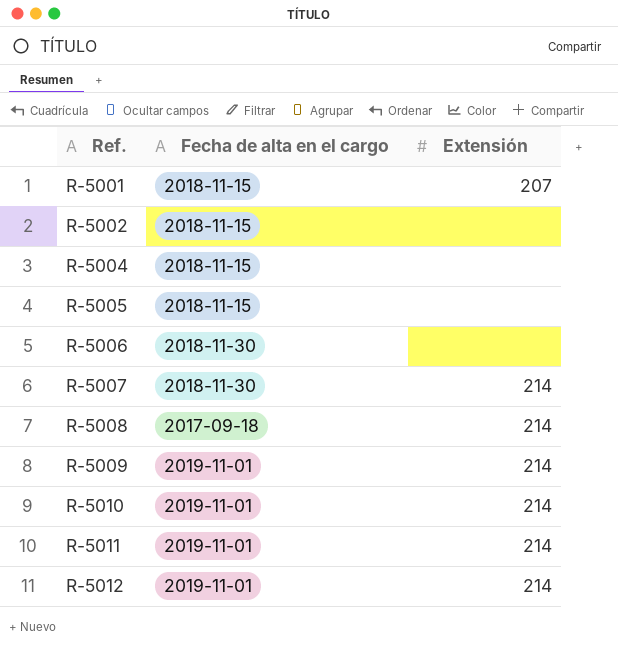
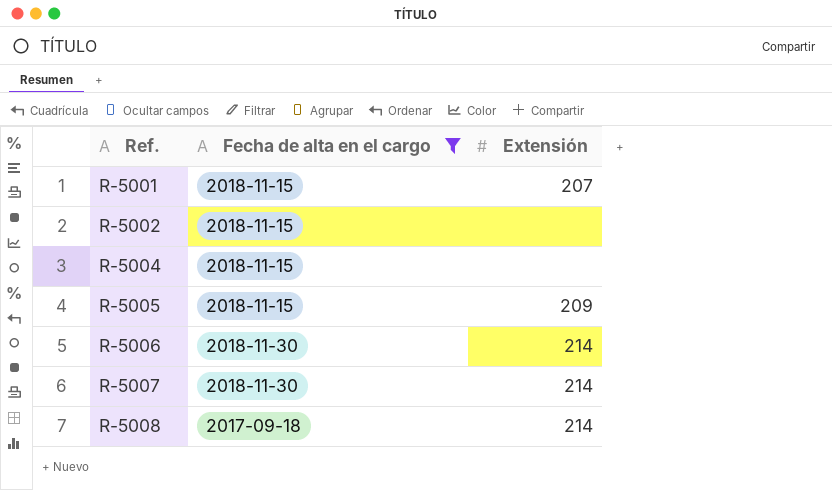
filter: none -> Fecha de alta en el cargo != 2019-11-01
R-5005 | Extensión: none -> 209
R-5006 | Extensión: none -> 214

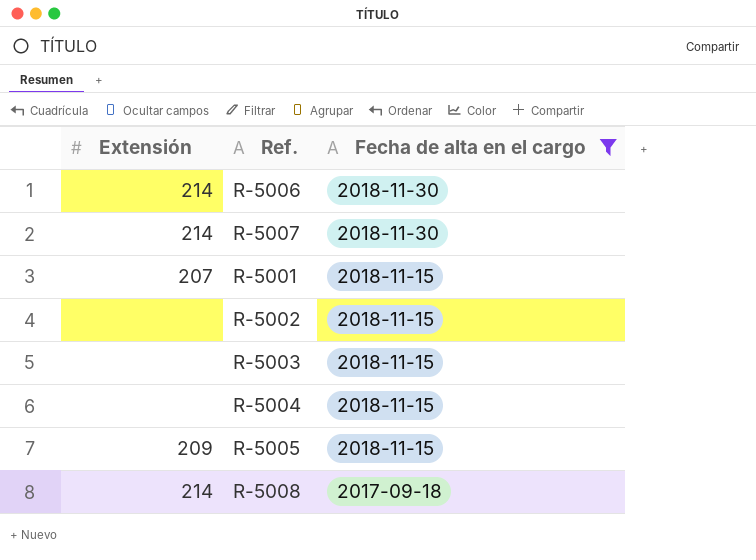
row order: Ref. ascending -> Fecha de alta en el cargo descending
column Extensión | position: 3 -> 1
row R-5003: none -> none | 2018-11-15

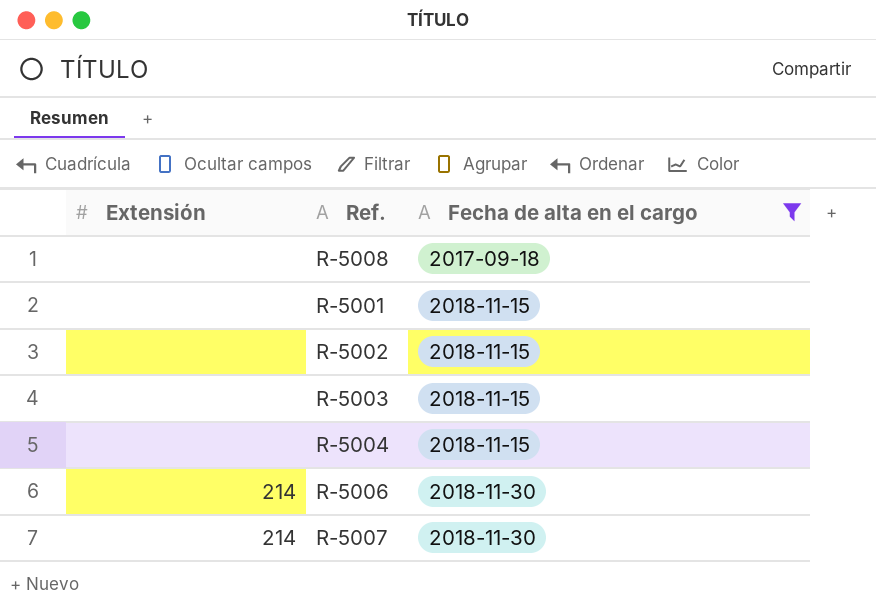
row order: Fecha de alta en el cargo descending -> Fecha de alta en el cargo ascending
row R-5005: 209 | 2018-11-15 -> none
R-5008 | Extensión: 214 -> none
R-5001 | Extensión: 207 -> none

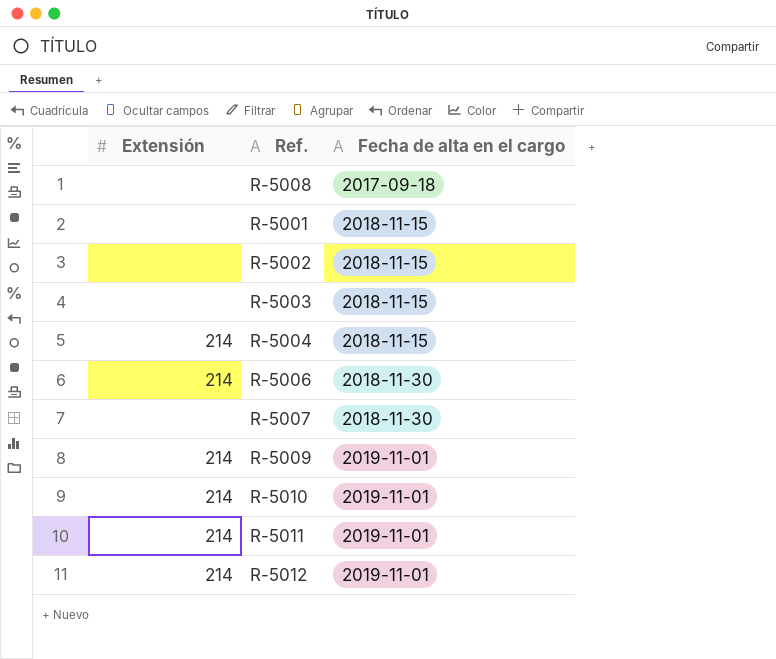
filter: Fecha de alta en el cargo != 2019-11-01 -> none
R-5004 | Extensión: none -> 214
R-5007 | Extensión: 214 -> none

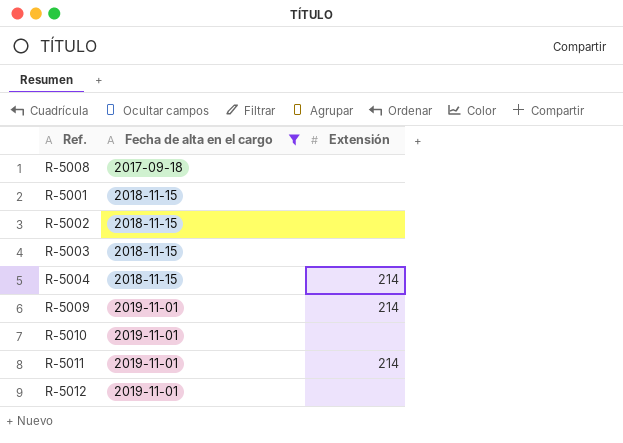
filter: none -> Fecha de alta en el cargo != 2018-11-30
column Extensión | position: 1 -> 3
R-5010 | Extensión: 214 -> none
R-5012 | Extensión: 214 -> none

